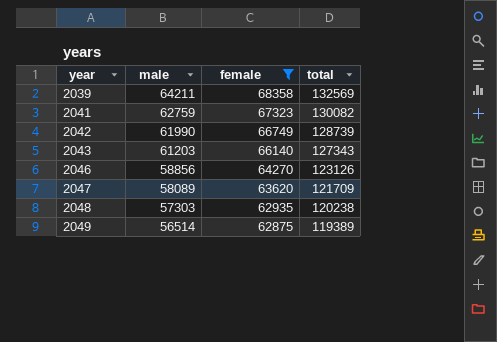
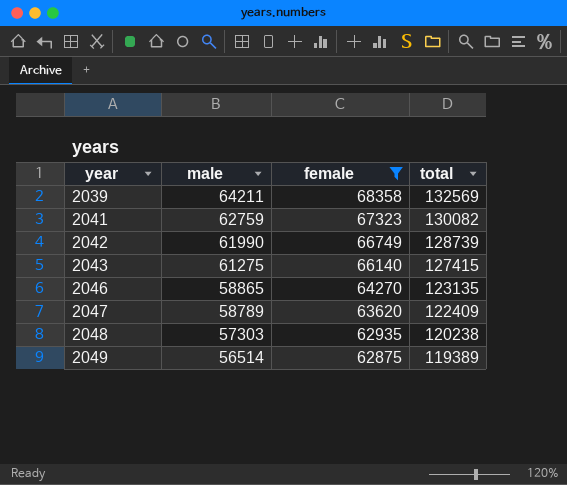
2043 | male: 61203 -> 61275
2043 | total: 127343 -> 127415
2046 | male: 58856 -> 58865
2046 | total: 123126 -> 123135
2047 | male: 58089 -> 58789
2047 | total: 121709 -> 122409

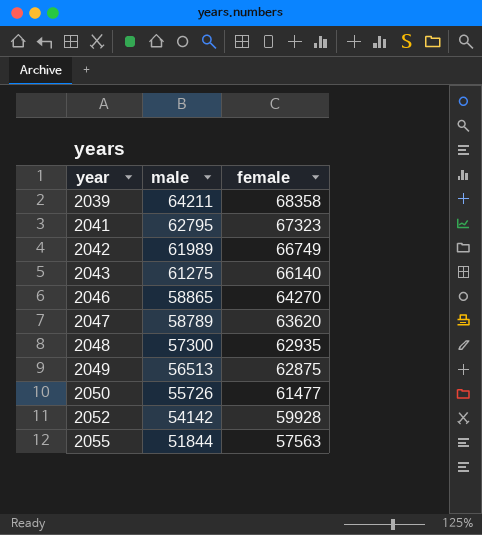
filter: female >= 62875 -> none
column total | formula: [male] + [female] -> none
2041 | male: 62759 -> 62795
2042 | male: 61990 -> 61989
2048 | male: 57303 -> 57300
2049 | male: 56514 -> 56513

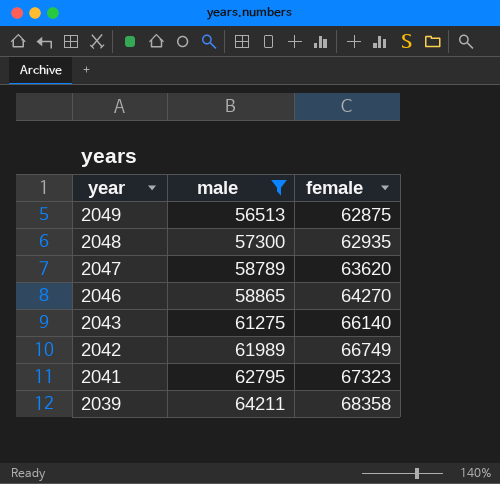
filter: none -> male >= 56513
row order: year ascending -> year descending

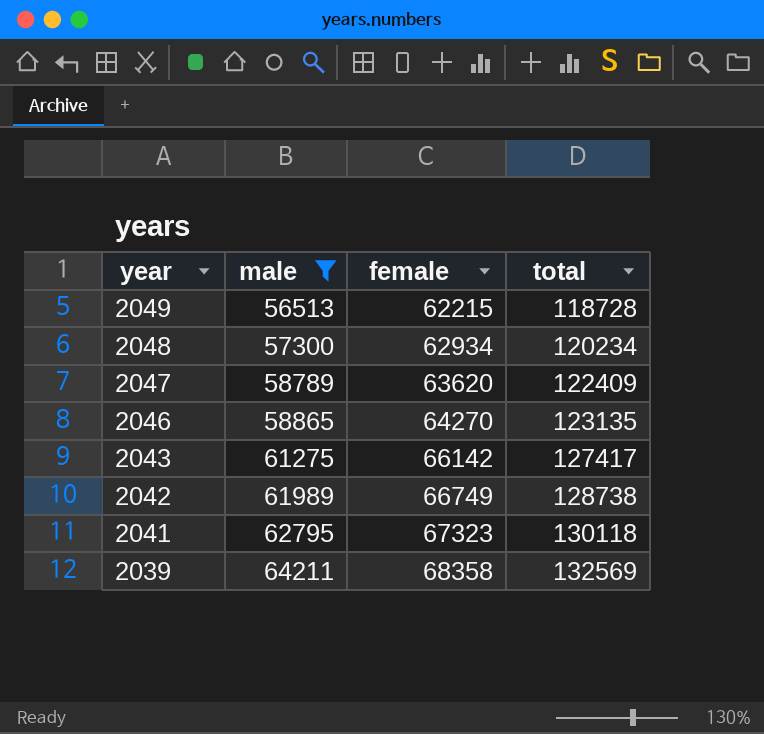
column total | formula: none -> [male] + [female]
2049 | female: 62875 -> 62215
2048 | female: 62935 -> 62934
2043 | female: 66140 -> 66142

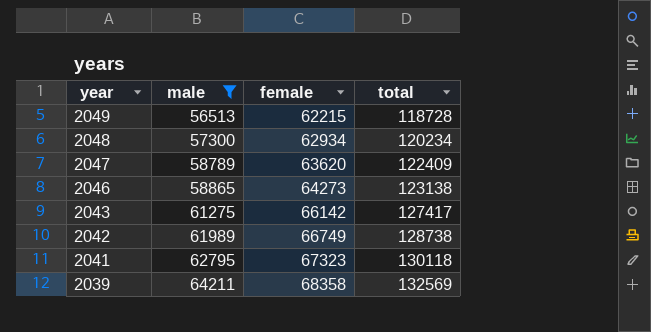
2046 | female: 64270 -> 64273
2046 | total: 123135 -> 123138

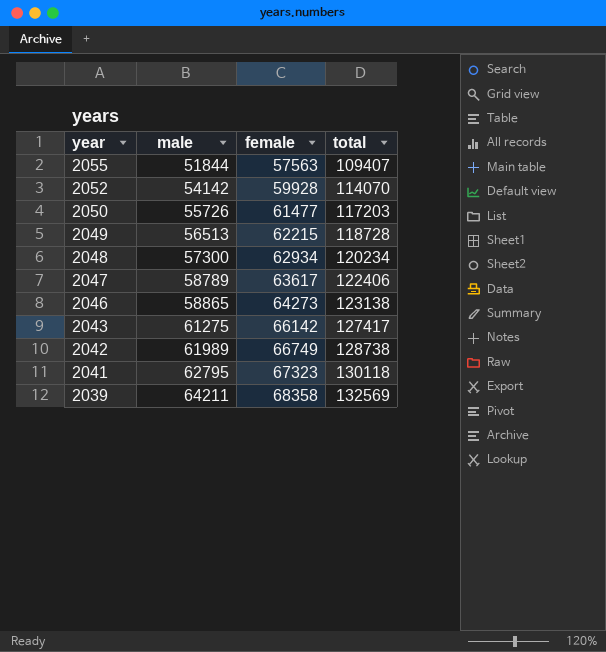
filter: male >= 56513 -> none
2047 | female: 63620 -> 63617
2047 | total: 122409 -> 122406

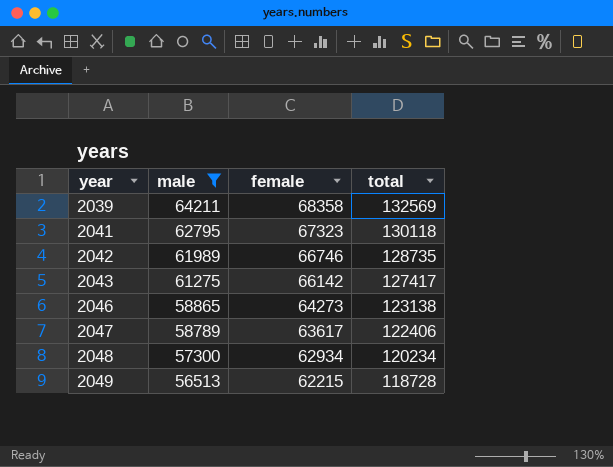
filter: none -> male >= 56513
row order: year descending -> year ascending
2042 | female: 66749 -> 66746
2042 | total: 128738 -> 128735

